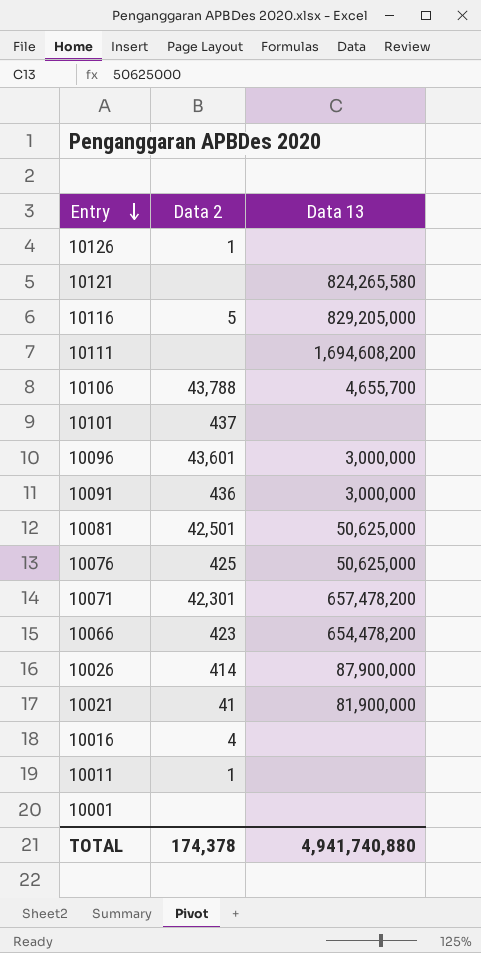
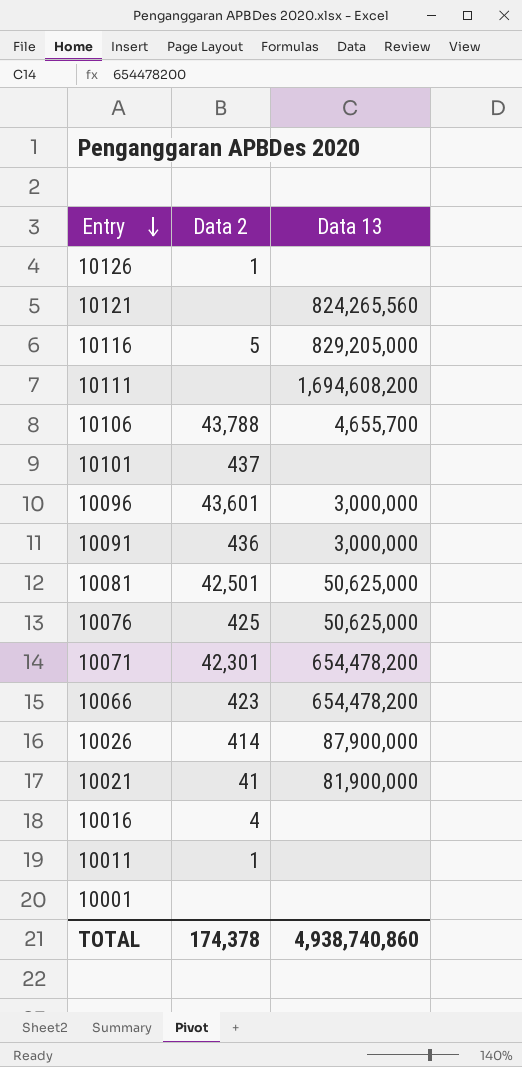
10121 | Data 13: 824,265,580 -> 824,265,560
10071 | Data 13: 657,478,200 -> 654,478,200
TOTAL | Data 13: 4,941,740,880 -> 4,938,740,860

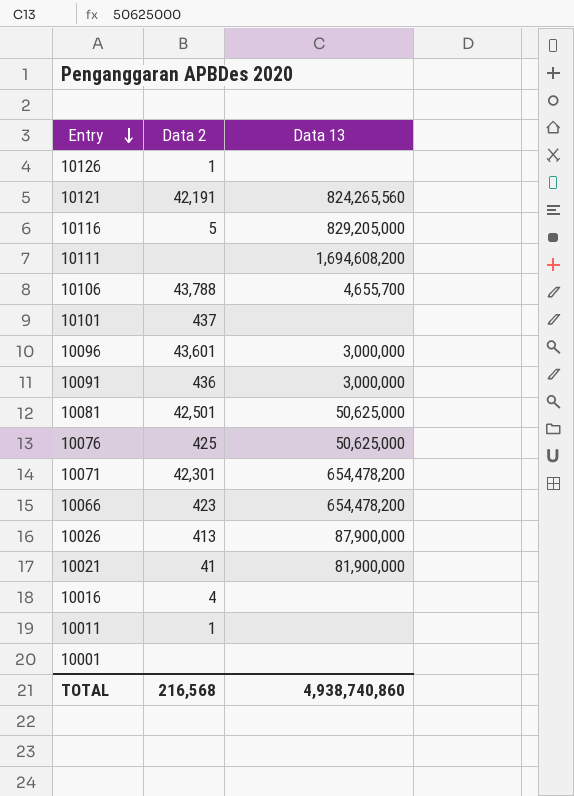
10121 | Data 2: none -> 42,191
10026 | Data 2: 414 -> 413
TOTAL | Data 2: 174,378 -> 216,568

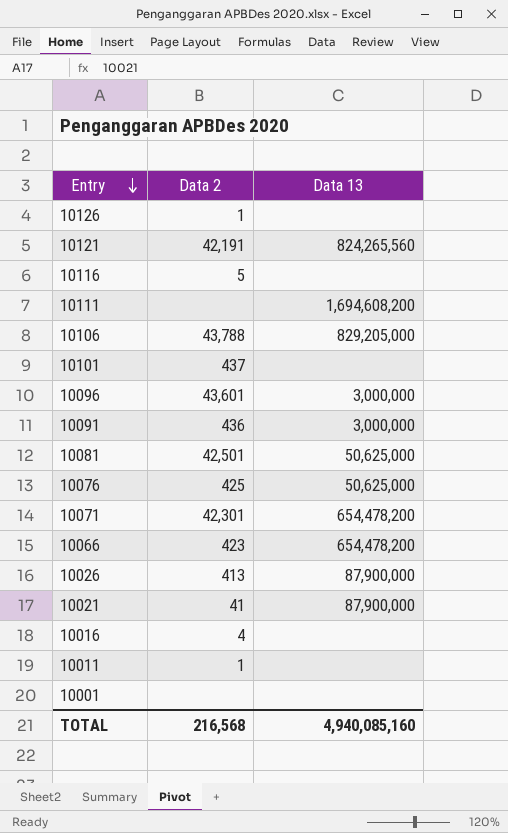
10116 | Data 13: 829,205,000 -> none
10106 | Data 13: 4,655,700 -> 829,205,000
10021 | Data 13: 81,900,000 -> 87,900,000
TOTAL | Data 13: 4,938,740,860 -> 4,940,085,160

